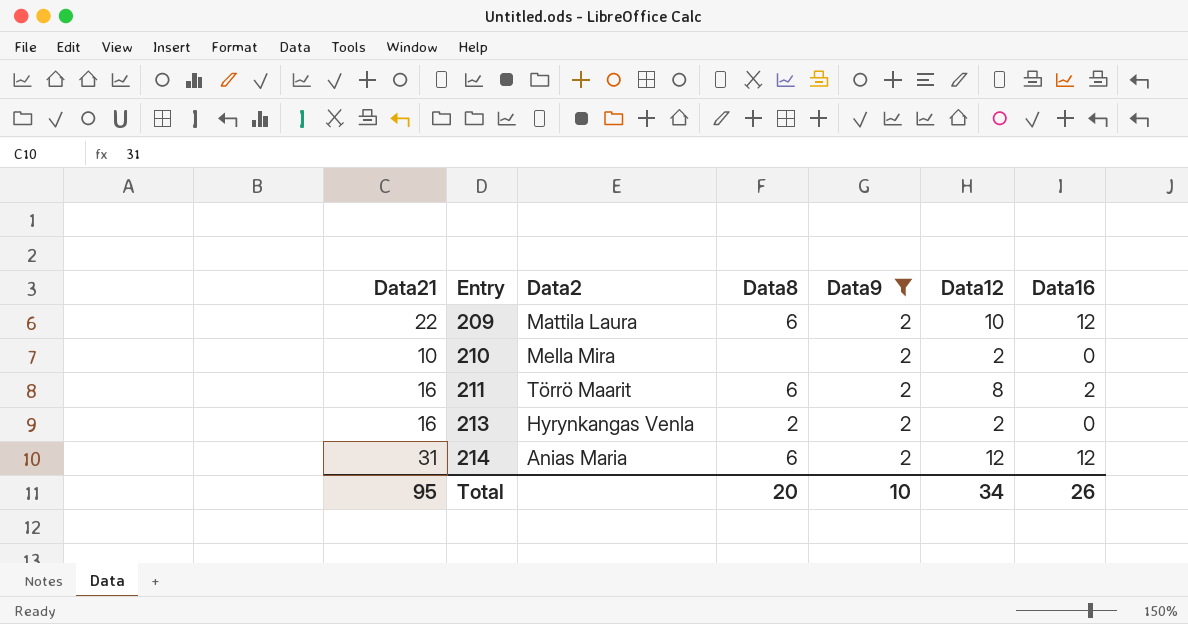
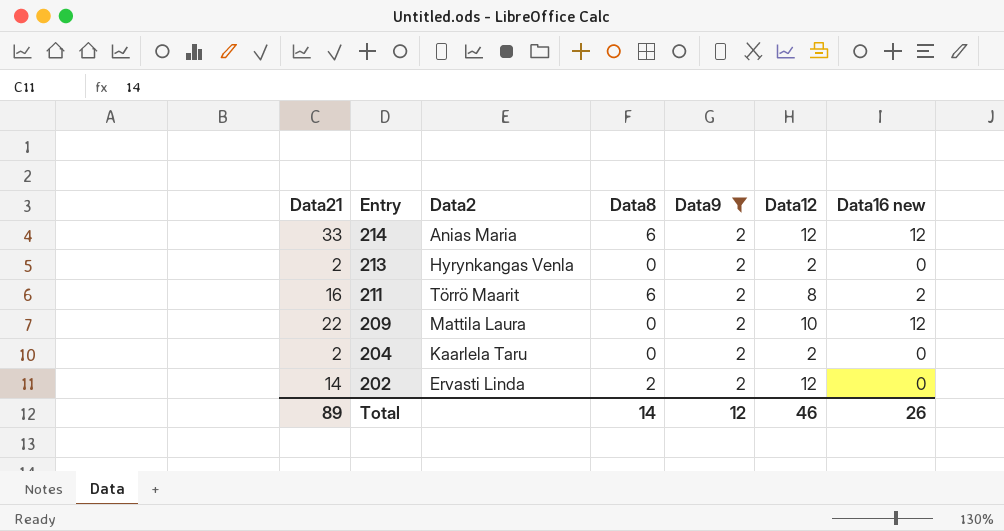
row order: Entry ascending -> Entry descending
column name: Data16 -> Data16 new
row 210: 10 | Mella Mira | none | 2 | 2 | 0 -> none
214 | Data21: 31 -> 33
213 | Data21: 16 -> 2
213 | Data8: 2 -> 0
209 | Data8: 6 -> 0
row 204: none -> 2 | Kaarlela Taru | 0 | 2 | 2 | 0
row 202: none -> 14 | Ervasti Linda | 2 | 2 | 12 | 0
Total | Data21: 95 -> 89
Total | Data8: 20 -> 14
Total | Data9: 10 -> 12
Total | Data12: 34 -> 46

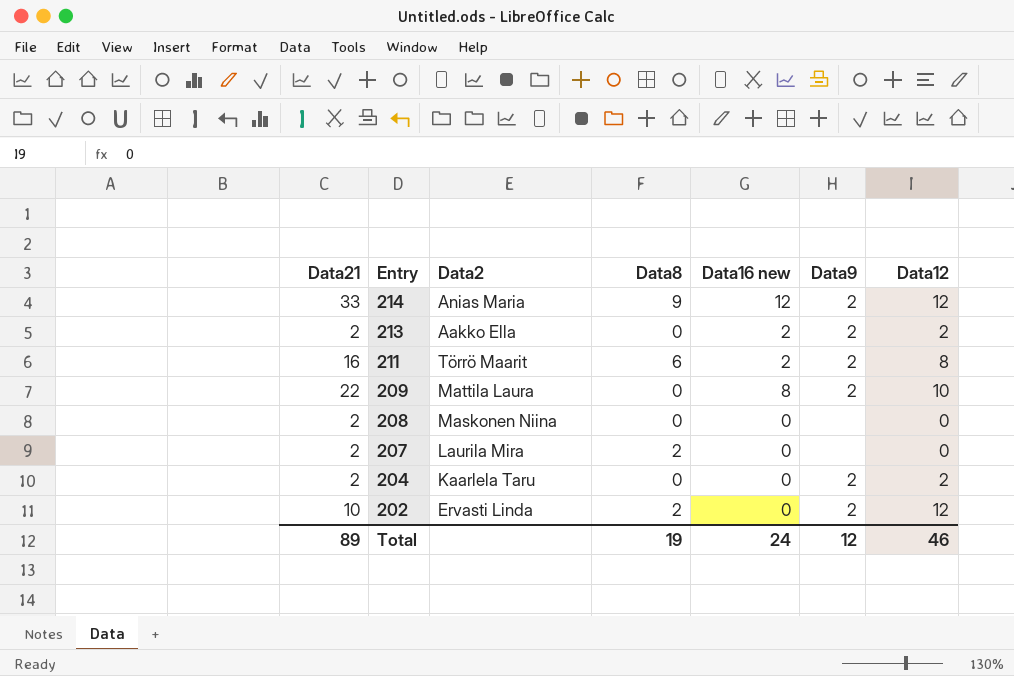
filter: Data9 = 2 -> none
column Data16 new | position: 7 -> 5
214 | Data8: 6 -> 9
213 | Data2: Hyrynkangas Venla -> Aakko Ella
213 | Data16 new: 0 -> 2
209 | Data16 new: 12 -> 8
202 | Data21: 14 -> 10
Total | Data8: 14 -> 19
Total | Data16 new: 26 -> 24

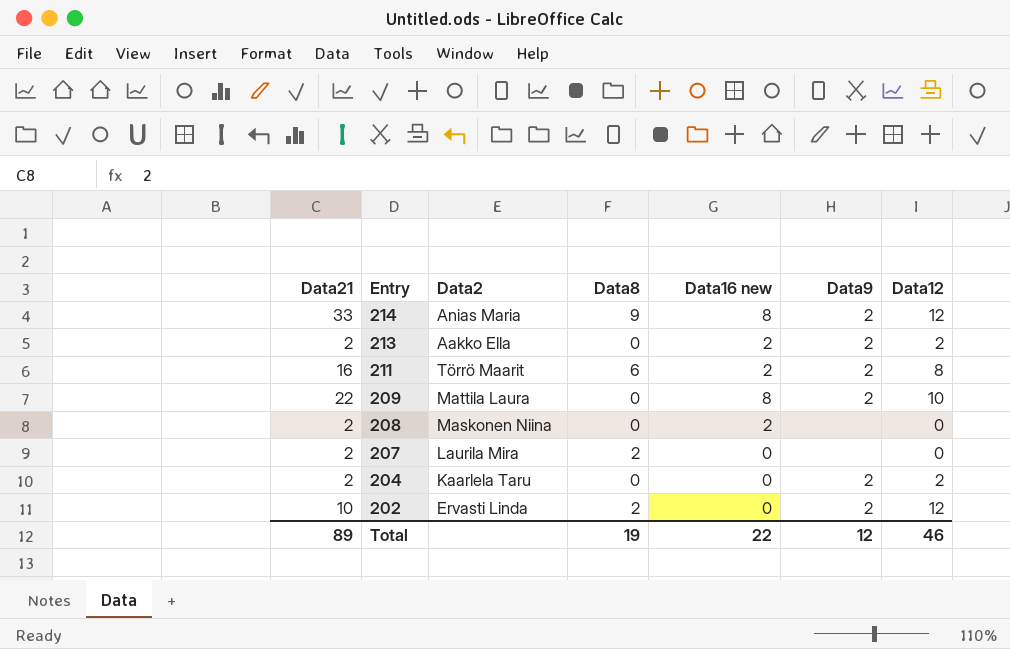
214 | Data16 new: 12 -> 8
208 | Data16 new: 0 -> 2
Total | Data16 new: 24 -> 22

